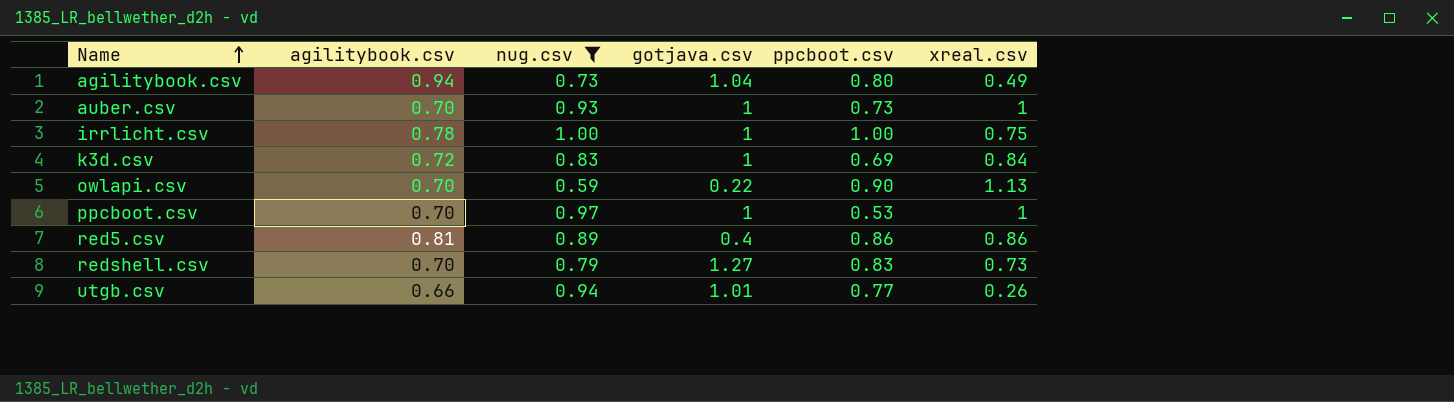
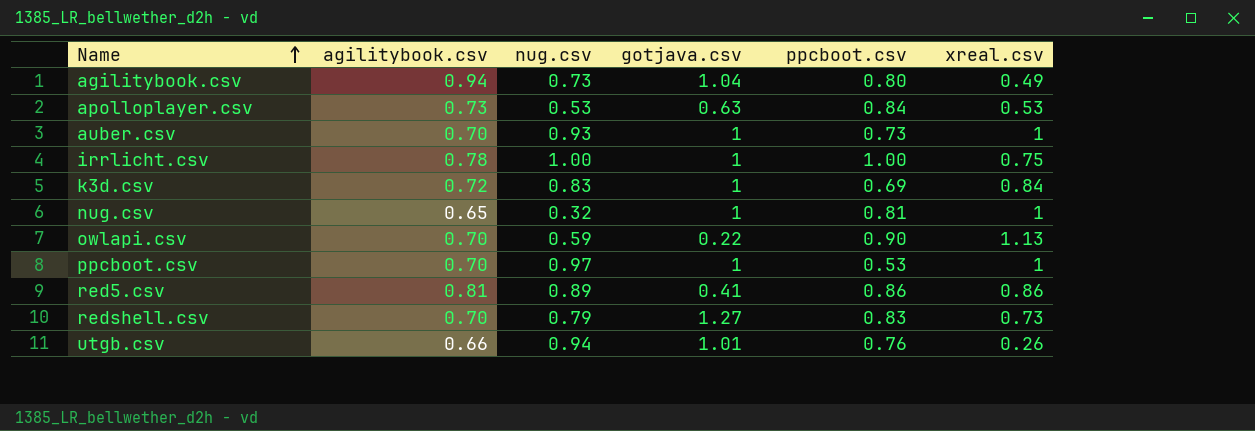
filter: nug.csv >= 0.59 -> none
red5.csv | gotjava.csv: 0.4 -> 0.41
utgb.csv | ppcboot.csv: 0.77 -> 0.76

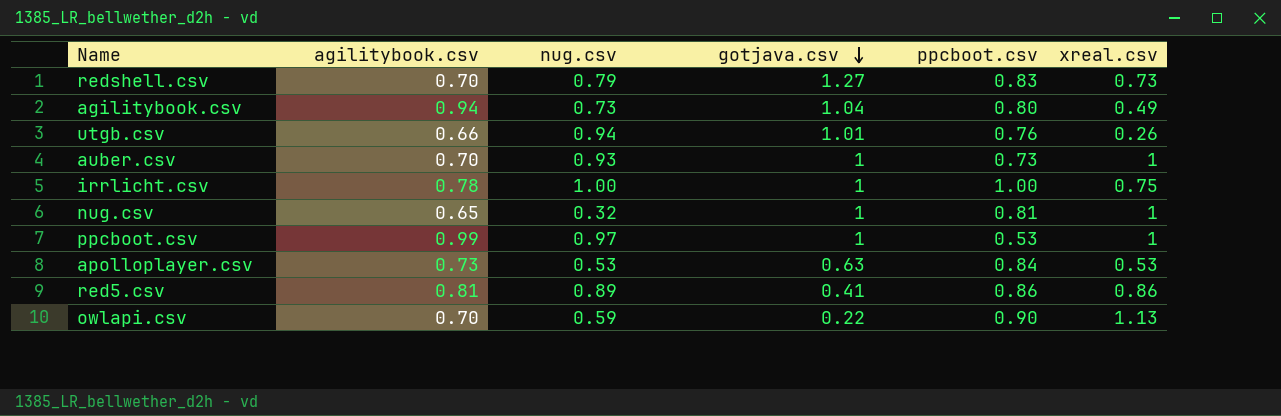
row order: Name ascending -> gotjava.csv descending
row k3d.csv: 0.72 | 0.83 | 1 | 0.69 | 0.84 -> none
ppcboot.csv | agilitybook.csv: 0.70 -> 0.99

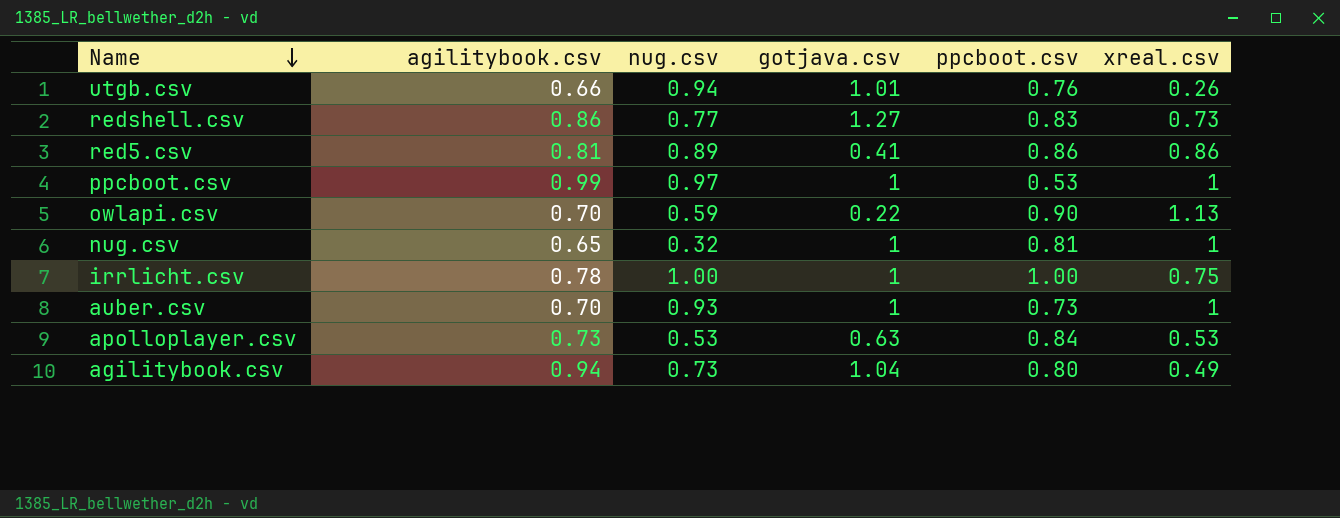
row order: gotjava.csv descending -> Name descending
redshell.csv | agilitybook.csv: 0.70 -> 0.86
redshell.csv | nug.csv: 0.79 -> 0.77

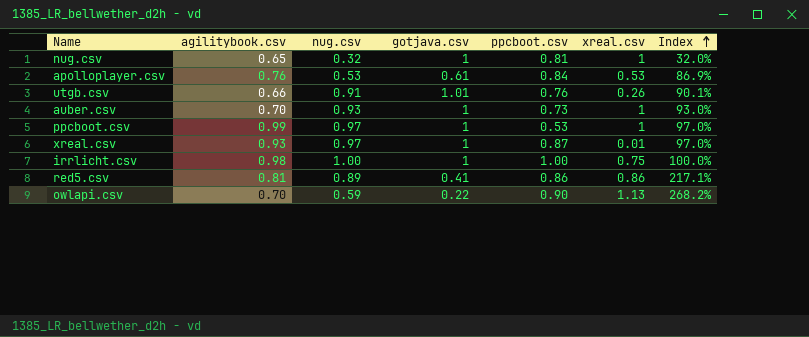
row order: Name descending -> Index ascending
column Index | formula: none -> [nug.csv] / [gotjava.csv]
row redshell.csv: 0.86 | 0.77 | 1.27 | 0.83 | 0.73 -> none
row agilitybook.csv: 0.94 | 0.73 | 1.04 | 0.80 | 0.49 -> none
apolloplayer.csv | agilitybook.csv: 0.73 -> 0.76
apolloplayer.csv | gotjava.csv: 0.63 -> 0.61
utgb.csv | nug.csv: 0.94 -> 0.91
row xreal.csv: none -> 0.93 | 0.97 | 1 | 0.87 | 0.01 | 97.0%
irrlicht.csv | agilitybook.csv: 0.78 -> 0.98

